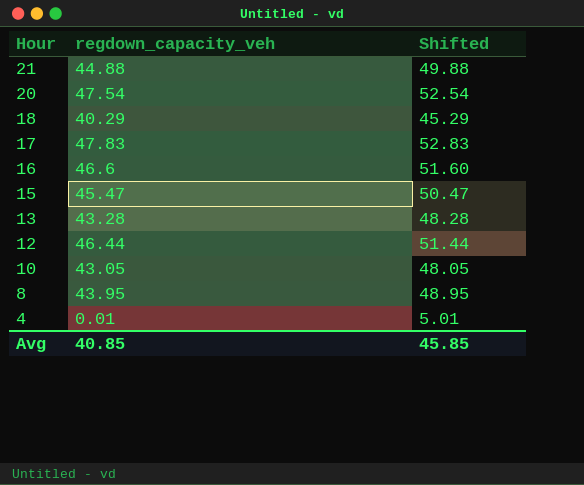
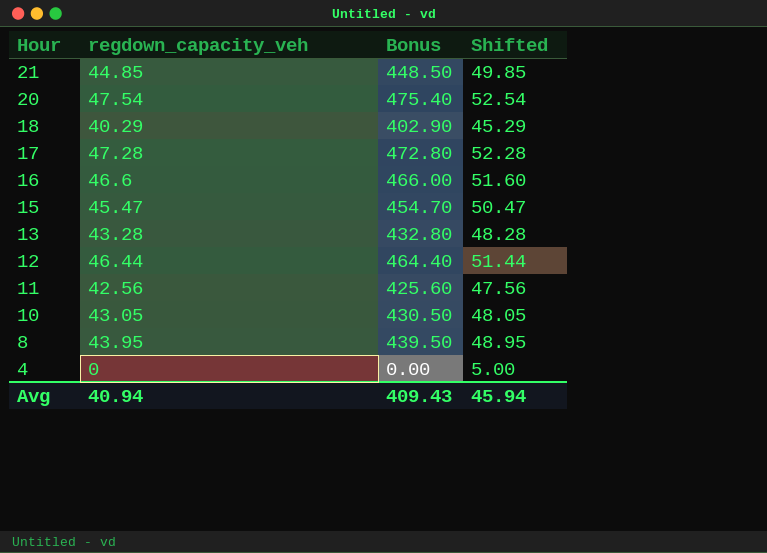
column Bonus | formula: none -> [regdown_capacity_veh] * 10
21 | regdown_capacity_veh: 44.88 -> 44.85
21 | Shifted: 49.88 -> 49.85
17 | regdown_capacity_veh: 47.83 -> 47.28
17 | Shifted: 52.83 -> 52.28
row 11: none -> 42.56 | 425.60 | 47.56
4 | regdown_capacity_veh: 0.01 -> 0
4 | Shifted: 5.01 -> 5.00
Avg | regdown_capacity_veh: 40.85 -> 40.94
Avg | Shifted: 45.85 -> 45.94

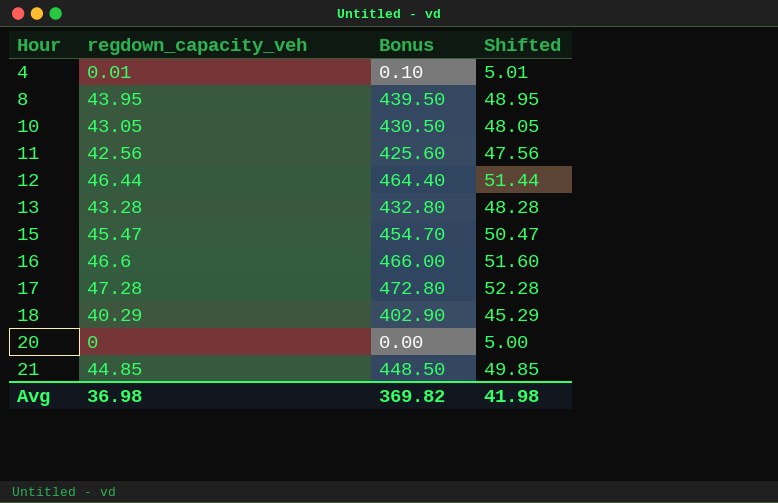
row order: Hour descending -> Hour ascending
4 | regdown_capacity_veh: 0 -> 0.01
4 | Bonus: 0.00 -> 0.10
4 | Shifted: 5.00 -> 5.01
20 | regdown_capacity_veh: 47.54 -> 0
20 | Bonus: 475.40 -> 0.00
20 | Shifted: 52.54 -> 5.00
Avg | regdown_capacity_veh: 40.94 -> 36.98
Avg | Bonus: 409.43 -> 369.82
Avg | Shifted: 45.94 -> 41.98

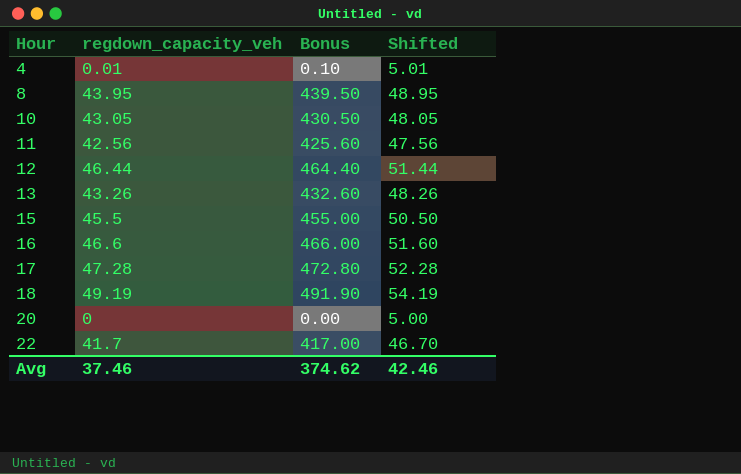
row 21: 44.85 | 448.50 | 49.85 -> none
13 | regdown_capacity_veh: 43.28 -> 43.26
13 | Bonus: 432.80 -> 432.60
13 | Shifted: 48.28 -> 48.26
15 | regdown_capacity_veh: 45.47 -> 45.5
15 | Bonus: 454.70 -> 455.00
15 | Shifted: 50.47 -> 50.50
18 | regdown_capacity_veh: 40.29 -> 49.19
18 | Bonus: 402.90 -> 491.90
18 | Shifted: 45.29 -> 54.19
row 22: none -> 41.7 | 417.00 | 46.70
Avg | regdown_capacity_veh: 36.98 -> 37.46
Avg | Bonus: 369.82 -> 374.62
Avg | Shifted: 41.98 -> 42.46

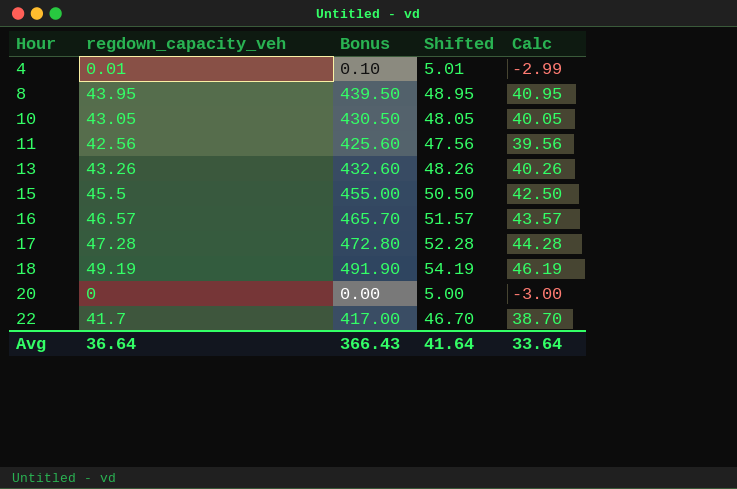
column Calc | formula: none -> [regdown_capacity_veh] - 3
row 12: 46.44 | 464.40 | 51.44 -> none
16 | regdown_capacity_veh: 46.6 -> 46.57
16 | Bonus: 466.00 -> 465.70
16 | Shifted: 51.60 -> 51.57
Avg | regdown_capacity_veh: 37.46 -> 36.64
Avg | Bonus: 374.62 -> 366.43
Avg | Shifted: 42.46 -> 41.64

